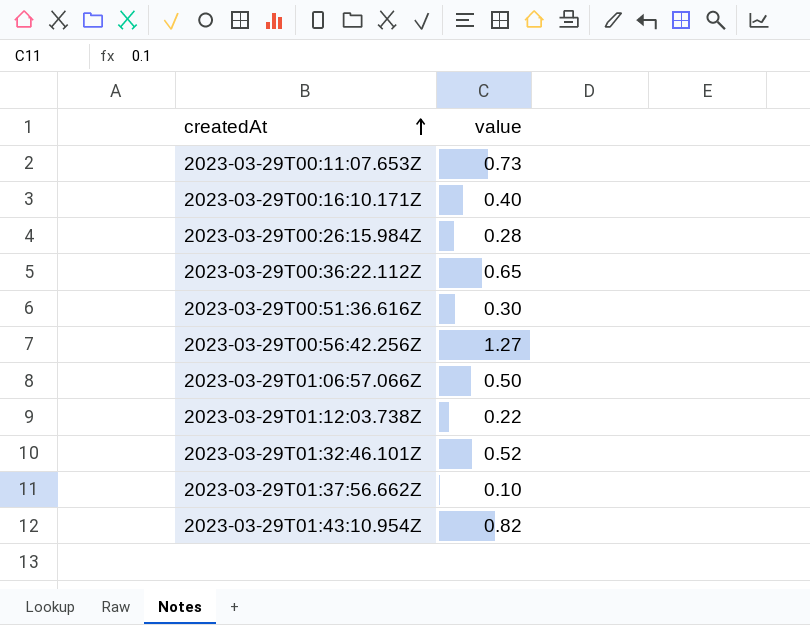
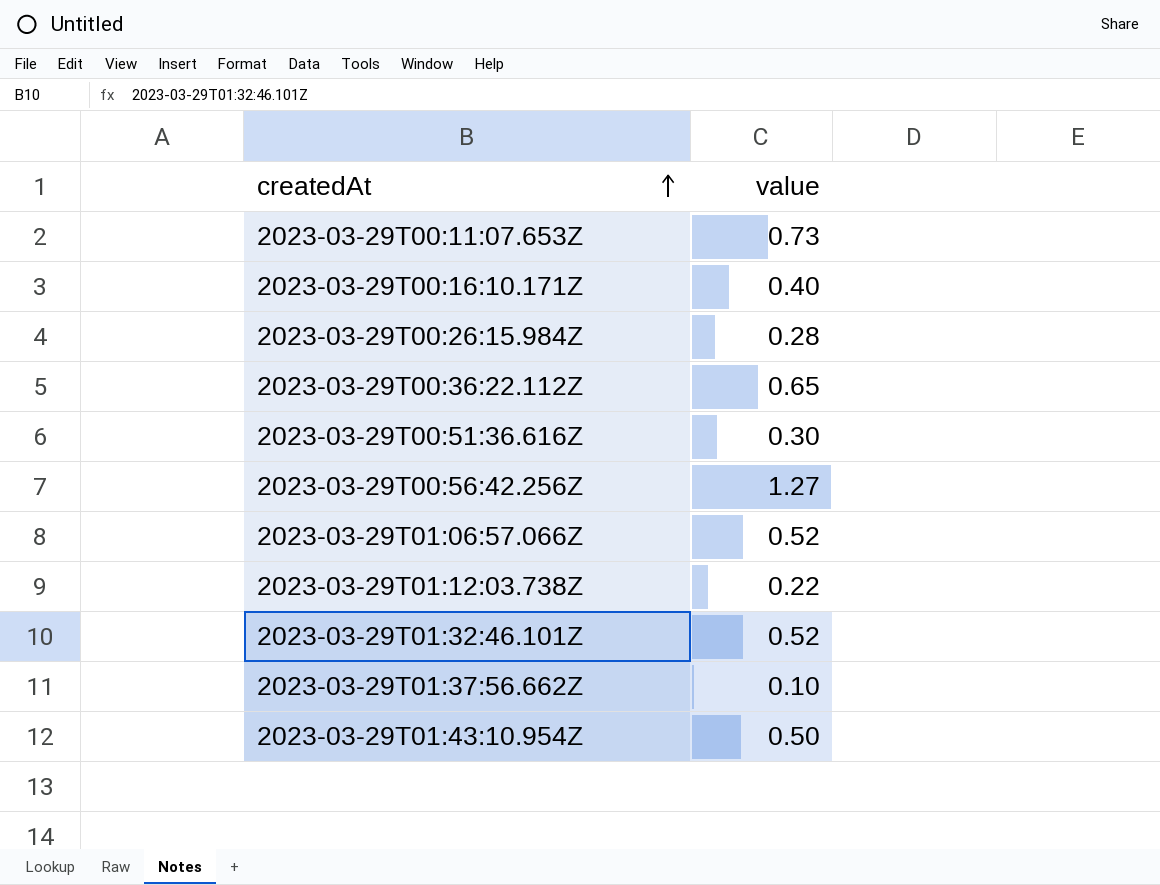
2023-03-29T01:06:57.066Z | value: 0.50 -> 0.52
2023-03-29T01:43:10.954Z | value: 0.82 -> 0.50

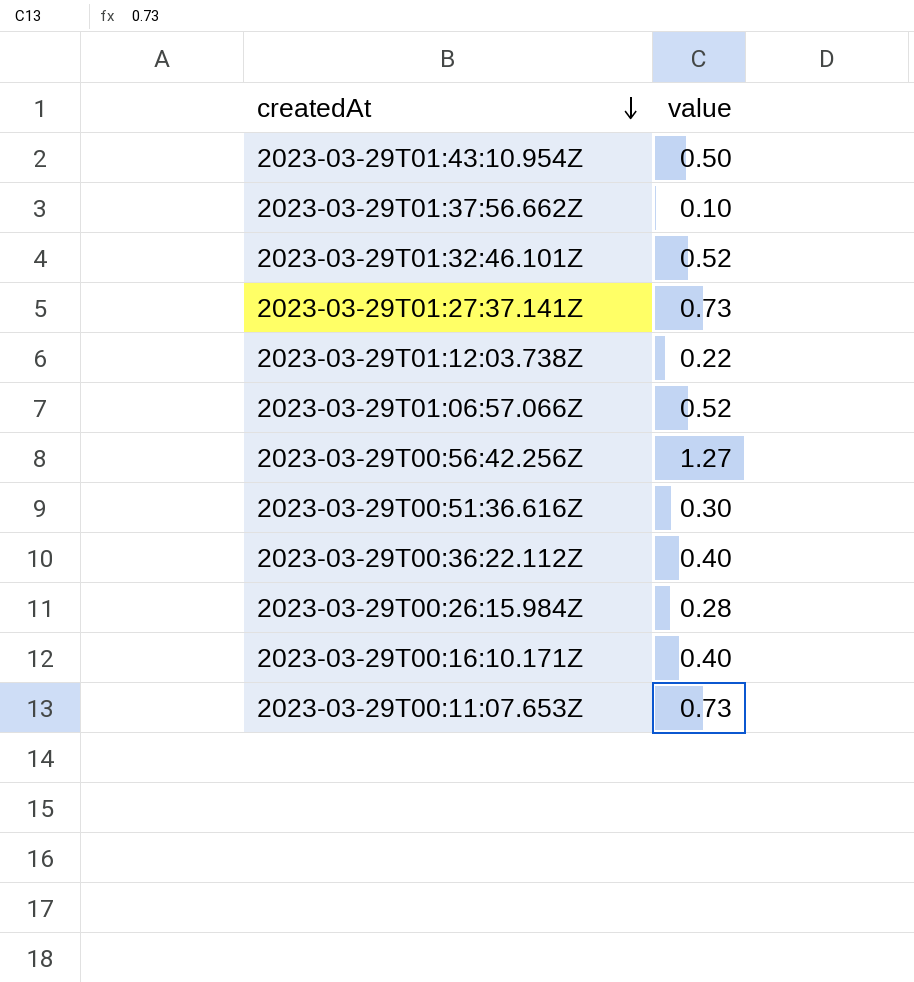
row order: createdAt ascending -> createdAt descending
row 2023-03-29T01:27:37.141Z: none -> 0.73
2023-03-29T00:36:22.112Z | value: 0.65 -> 0.40

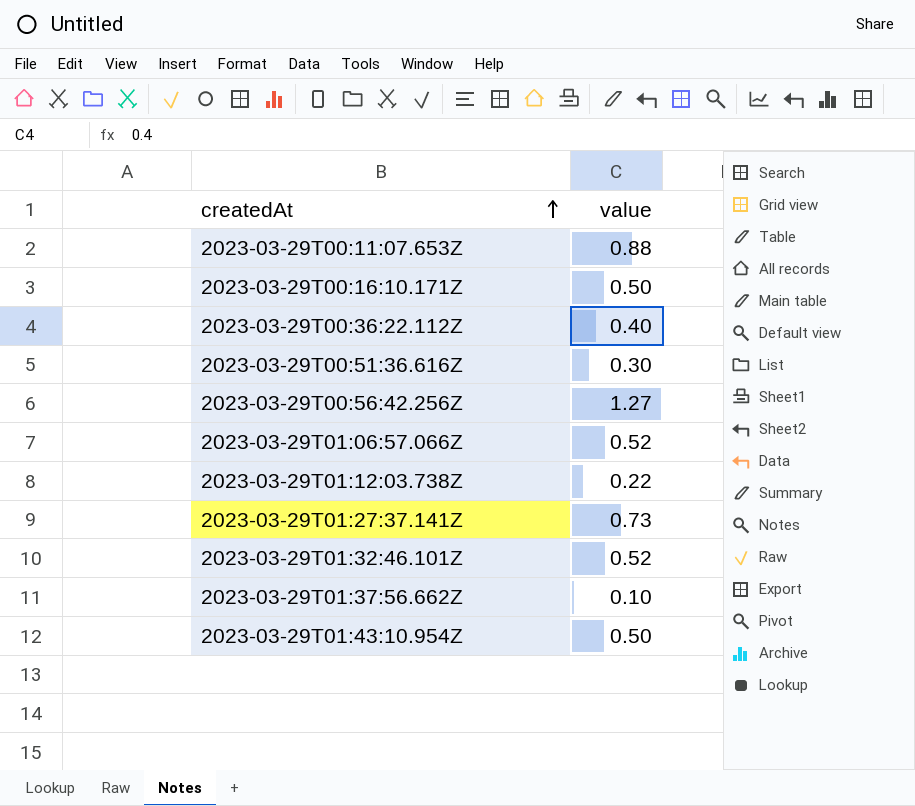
row order: createdAt descending -> createdAt ascending
row 2023-03-29T00:26:15.984Z: 0.28 -> none
2023-03-29T00:11:07.653Z | value: 0.73 -> 0.88
2023-03-29T00:16:10.171Z | value: 0.40 -> 0.50

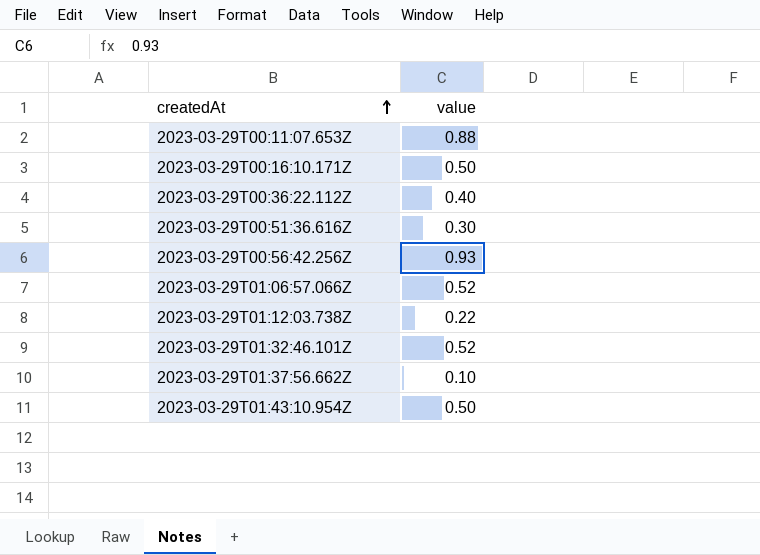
row 2023-03-29T01:27:37.141Z: 0.73 -> none
2023-03-29T00:56:42.256Z | value: 1.27 -> 0.93

